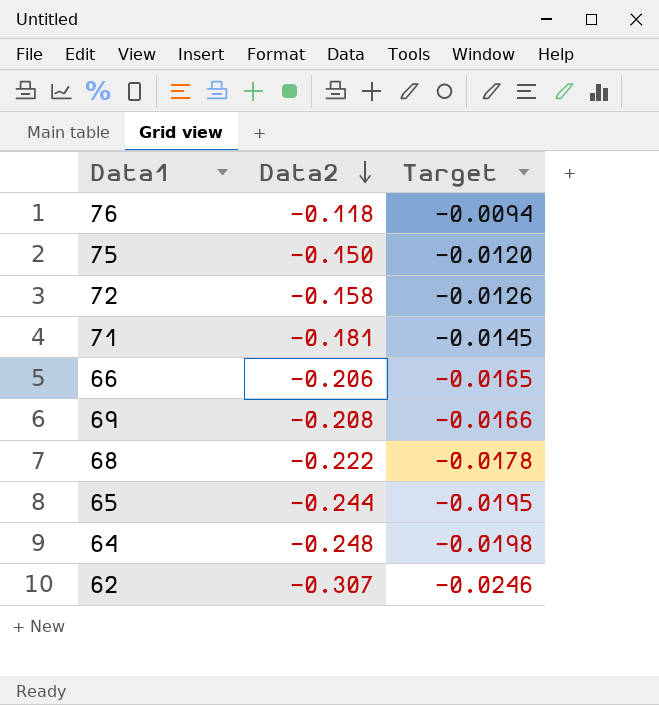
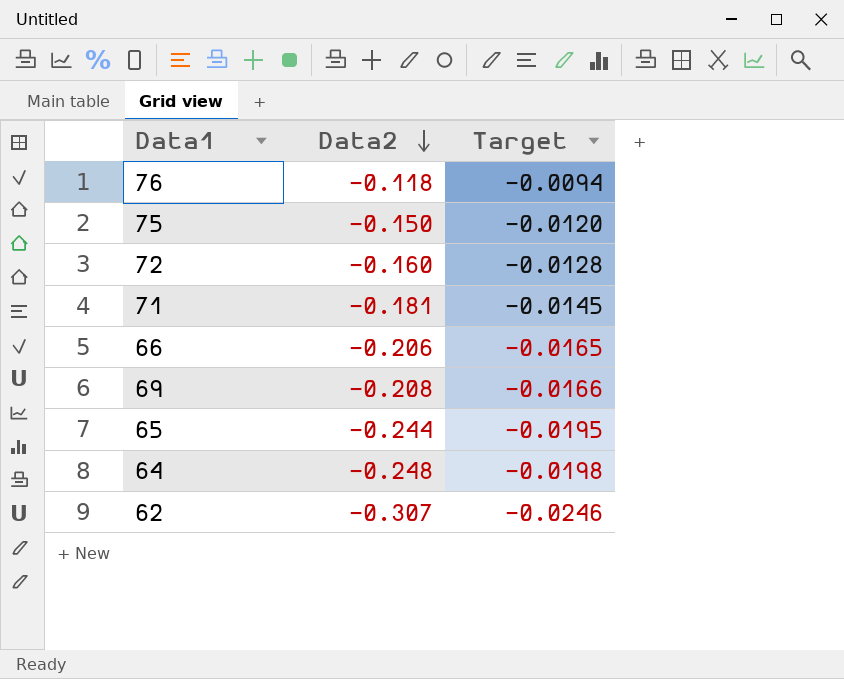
row 68: -0.222 | -0.0178 -> none
72 | Data2: -0.158 -> -0.160
72 | Target: -0.0126 -> -0.0128

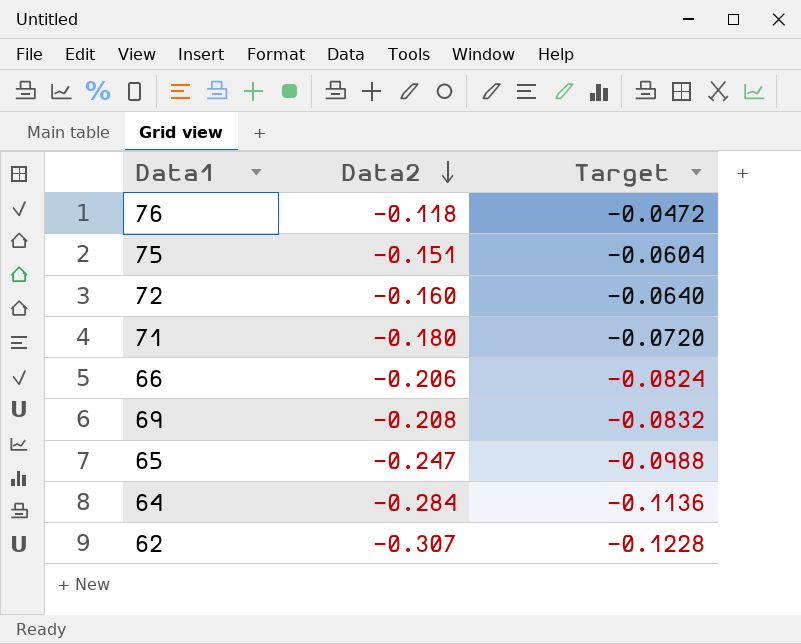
column Target | formula: [Data2] * 0.08 -> [Data2] * 0.4
75 | Data2: -0.150 -> -0.151
71 | Data2: -0.181 -> -0.180
65 | Data2: -0.244 -> -0.247
64 | Data2: -0.248 -> -0.284

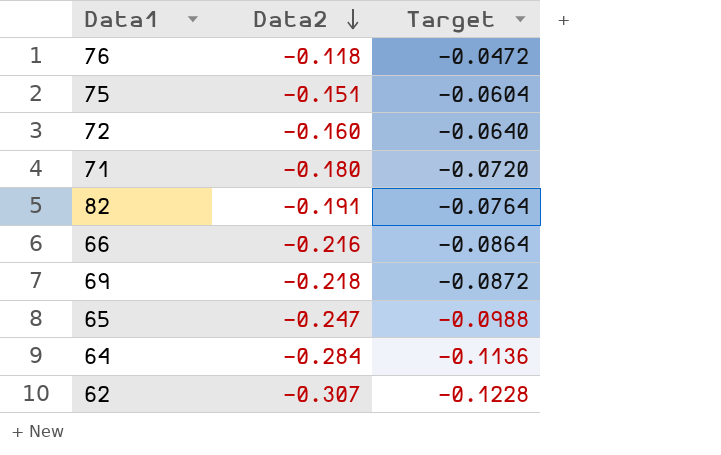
row 82: none -> -0.191 | -0.0764
66 | Data2: -0.206 -> -0.216
66 | Target: -0.0824 -> -0.0864
69 | Data2: -0.208 -> -0.218
69 | Target: -0.0832 -> -0.0872

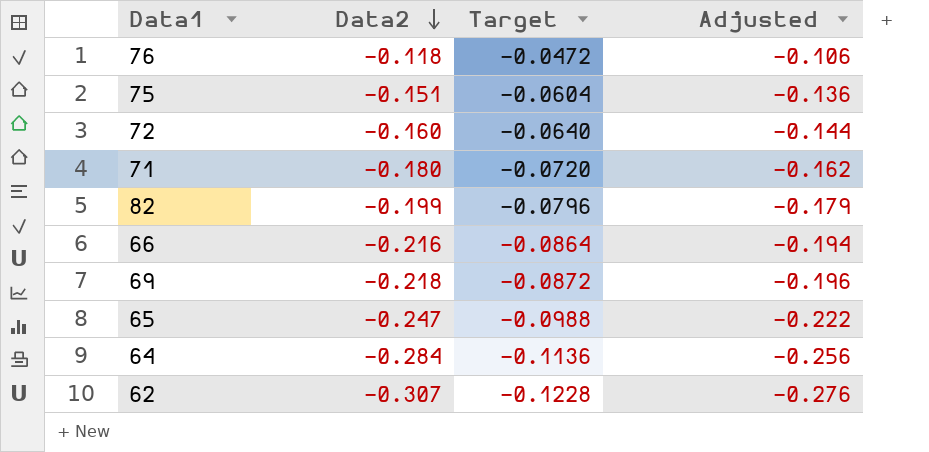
column Adjusted | formula: none -> [Data2] * 0.9
82 | Data2: -0.191 -> -0.199
82 | Target: -0.0764 -> -0.0796

